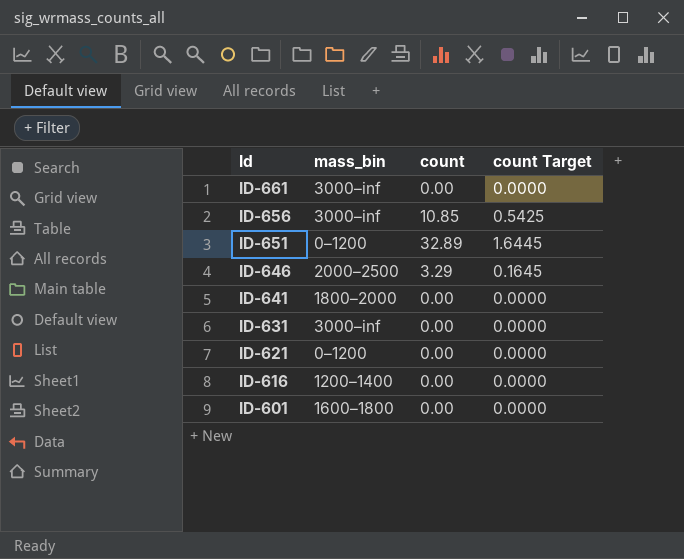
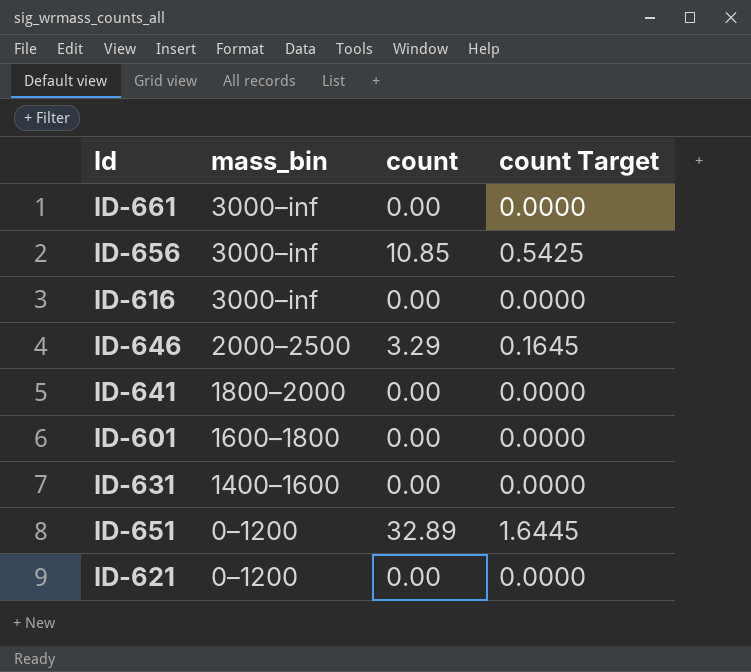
row order: Id descending -> mass_bin descending
ID-616 | mass_bin: 1200–1400 -> 3000–inf
ID-631 | mass_bin: 3000–inf -> 1400–1600

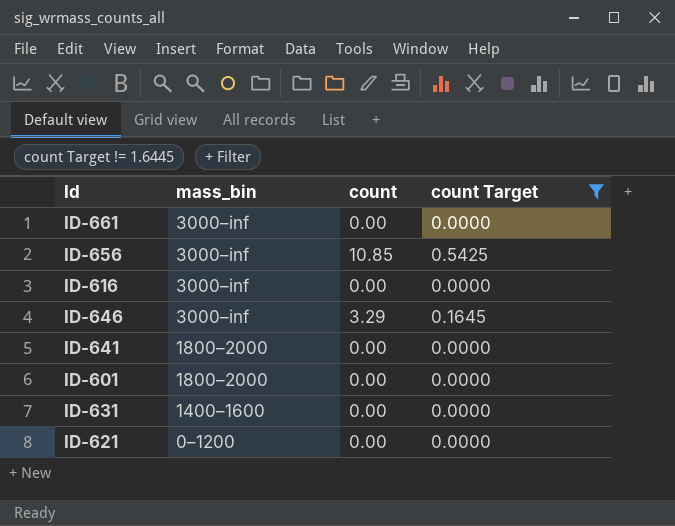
filter: none -> count Target != 1.6445
ID-646 | mass_bin: 2000–2500 -> 3000–inf
ID-601 | mass_bin: 1600–1800 -> 1800–2000

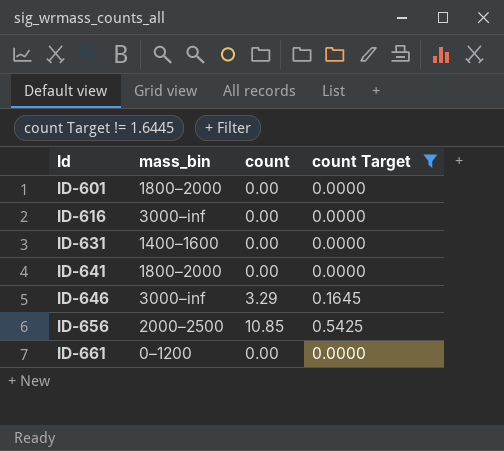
row order: mass_bin descending -> Id ascending
row ID-621: 0–1200 | 0.00 | 0.0000 -> none
ID-656 | mass_bin: 3000–inf -> 2000–2500
ID-661 | mass_bin: 3000–inf -> 0–1200

